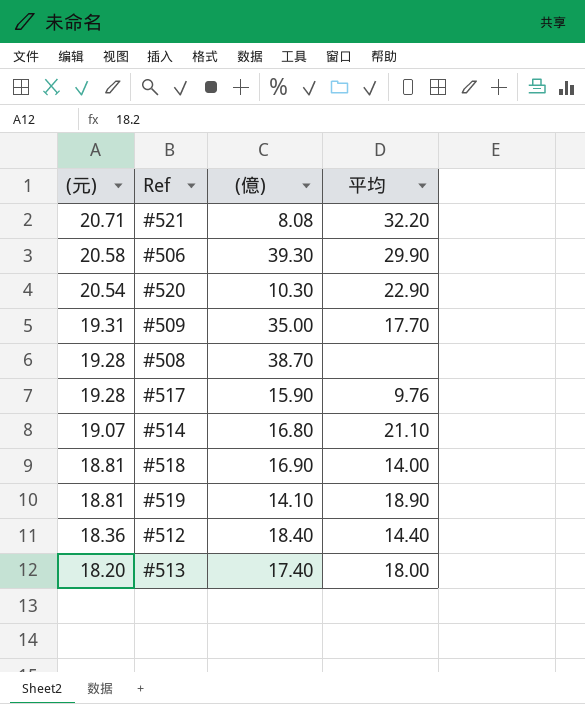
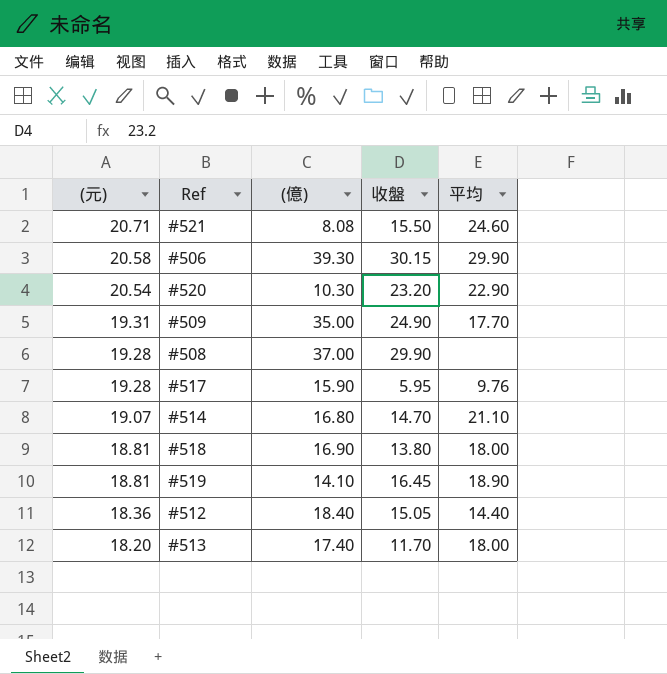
column 收盤 | position: none -> 4
#521 | 平均: 32.20 -> 24.60
#508 | (億): 38.70 -> 37.00
#518 | 平均: 14.00 -> 18.00

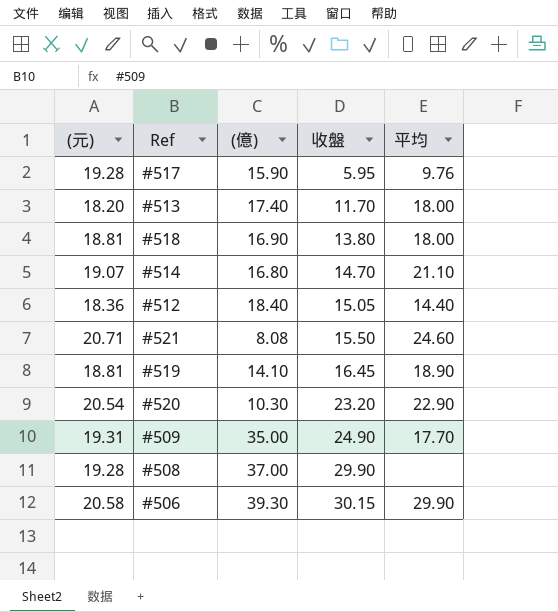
row order: (元) descending -> 收盤 ascending

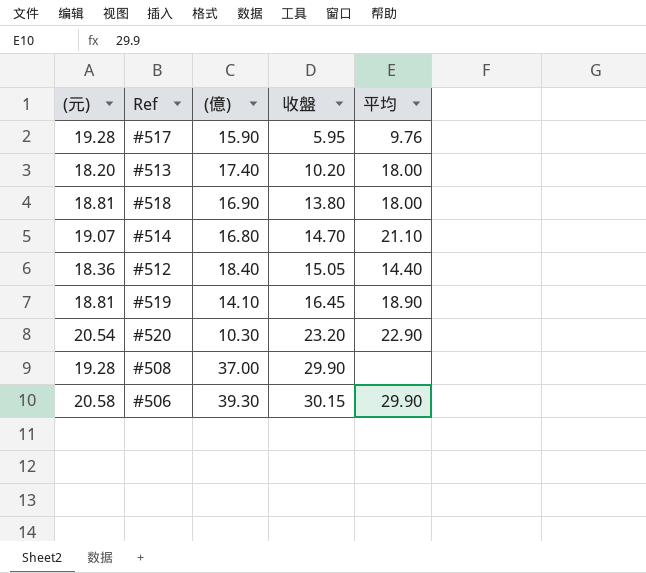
row #521: 20.71 | 8.08 | 15.50 | 24.60 -> none
row #509: 19.31 | 35.00 | 24.90 | 17.70 -> none
#513 | 收盤: 11.70 -> 10.20

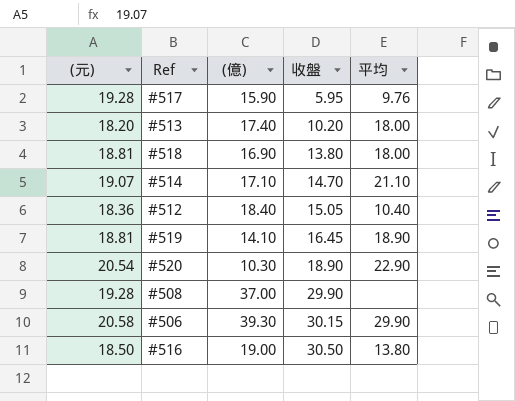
#514 | (億): 16.80 -> 17.10
#512 | 平均: 14.40 -> 10.40
#520 | 收盤: 23.20 -> 18.90
row #516: none -> 18.50 | 19.00 | 30.50 | 13.80

